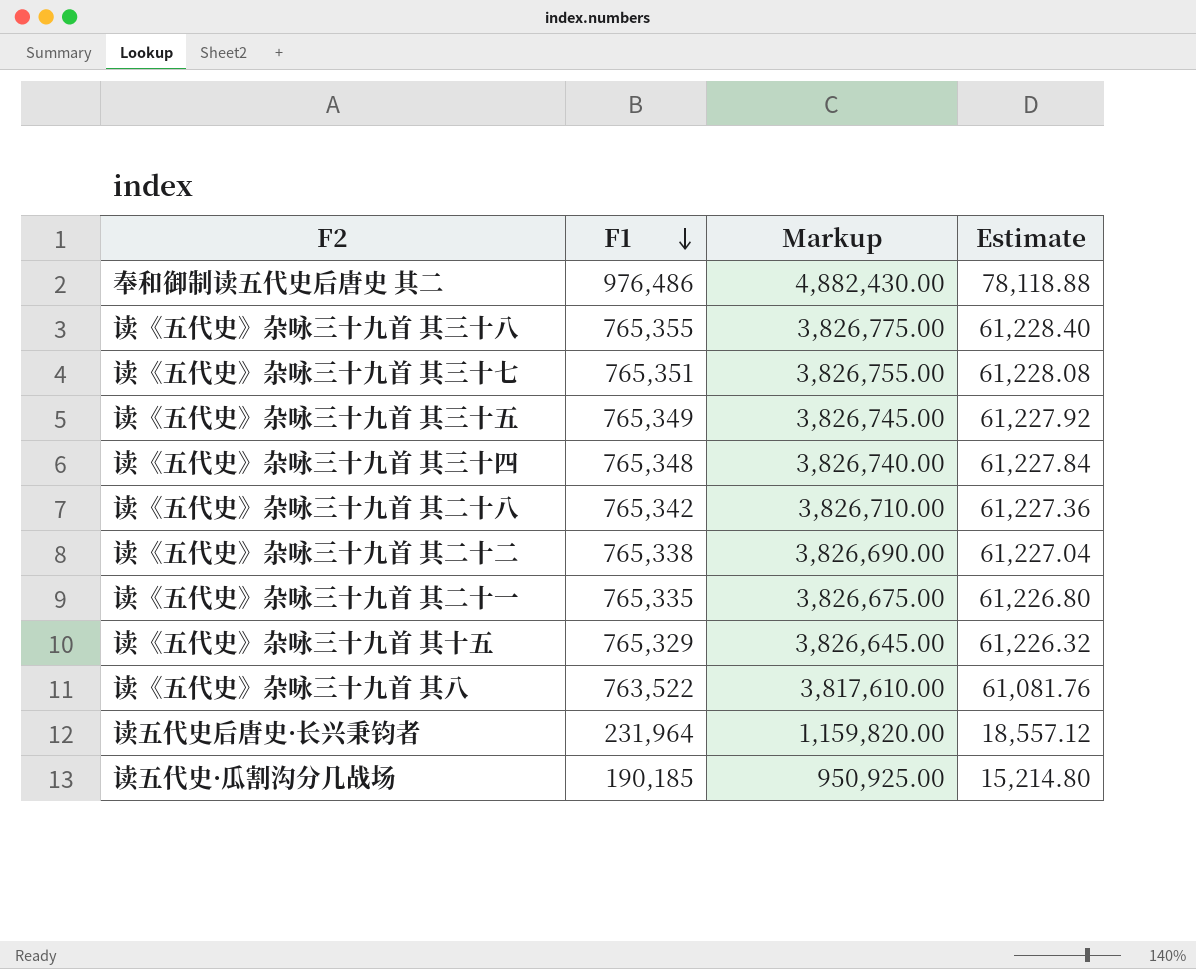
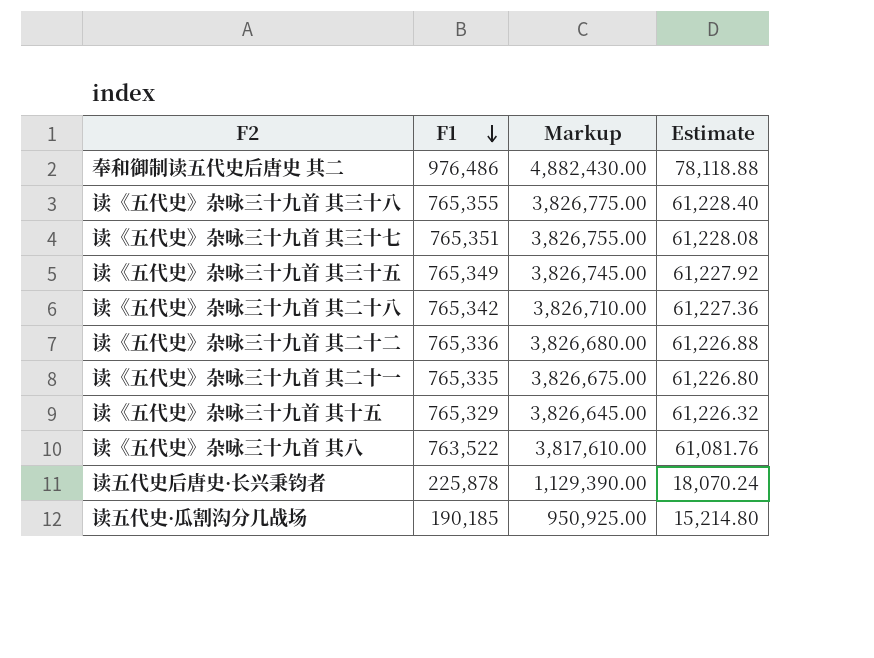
row 读《五代史》杂咏三十九首 其三十四: 765,348 | 3,826,740.00 | 61,227.84 -> none
读《五代史》杂咏三十九首 其二十二 | F1: 765,338 -> 765,336
读《五代史》杂咏三十九首 其二十二 | Markup: 3,826,690.00 -> 3,826,680.00
读《五代史》杂咏三十九首 其二十二 | Estimate: 61,227.04 -> 61,226.88
读五代史后唐史·长兴秉钧者 | F1: 231,964 -> 225,878
读五代史后唐史·长兴秉钧者 | Markup: 1,159,820.00 -> 1,129,390.00
读五代史后唐史·长兴秉钧者 | Estimate: 18,557.12 -> 18,070.24

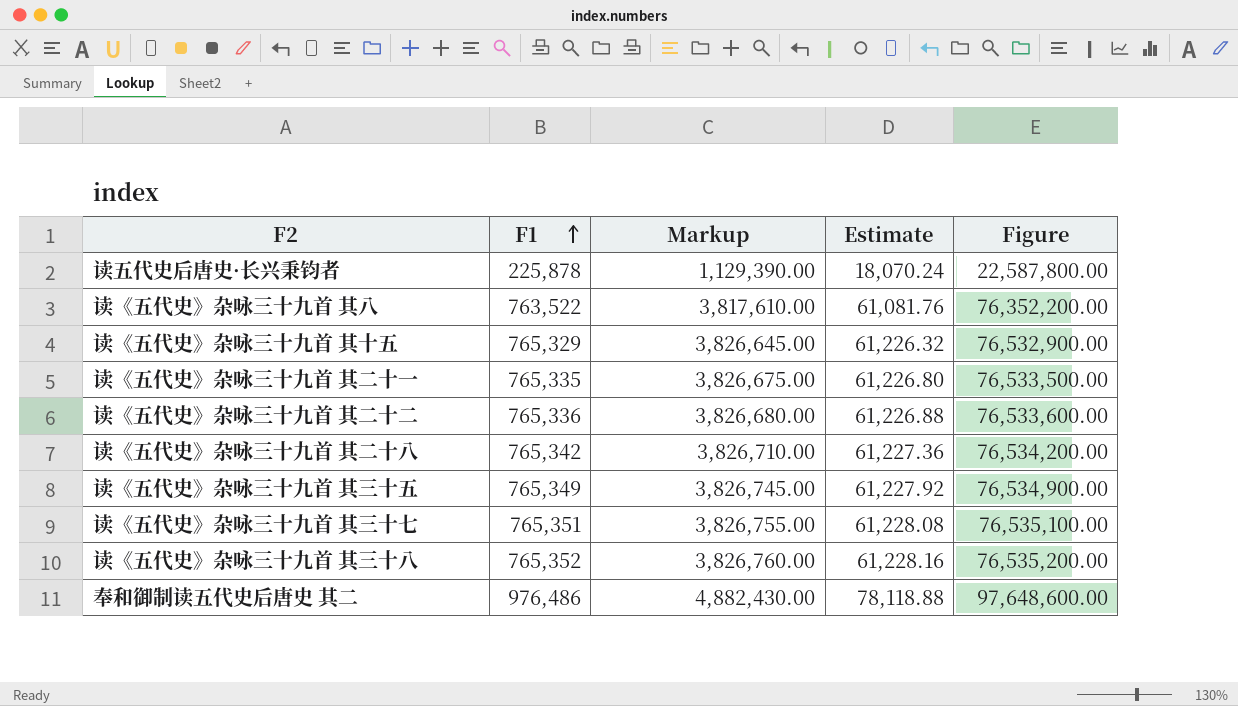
row order: F1 descending -> F1 ascending
column Figure | formula: none -> [F1] * 100
row 读五代史·瓜割沟分几战场: 190,185 | 950,925.00 | 15,214.80 -> none
读《五代史》杂咏三十九首 其三十八 | F1: 765,355 -> 765,352
读《五代史》杂咏三十九首 其三十八 | Markup: 3,826,775.00 -> 3,826,760.00
读《五代史》杂咏三十九首 其三十八 | Estimate: 61,228.40 -> 61,228.16

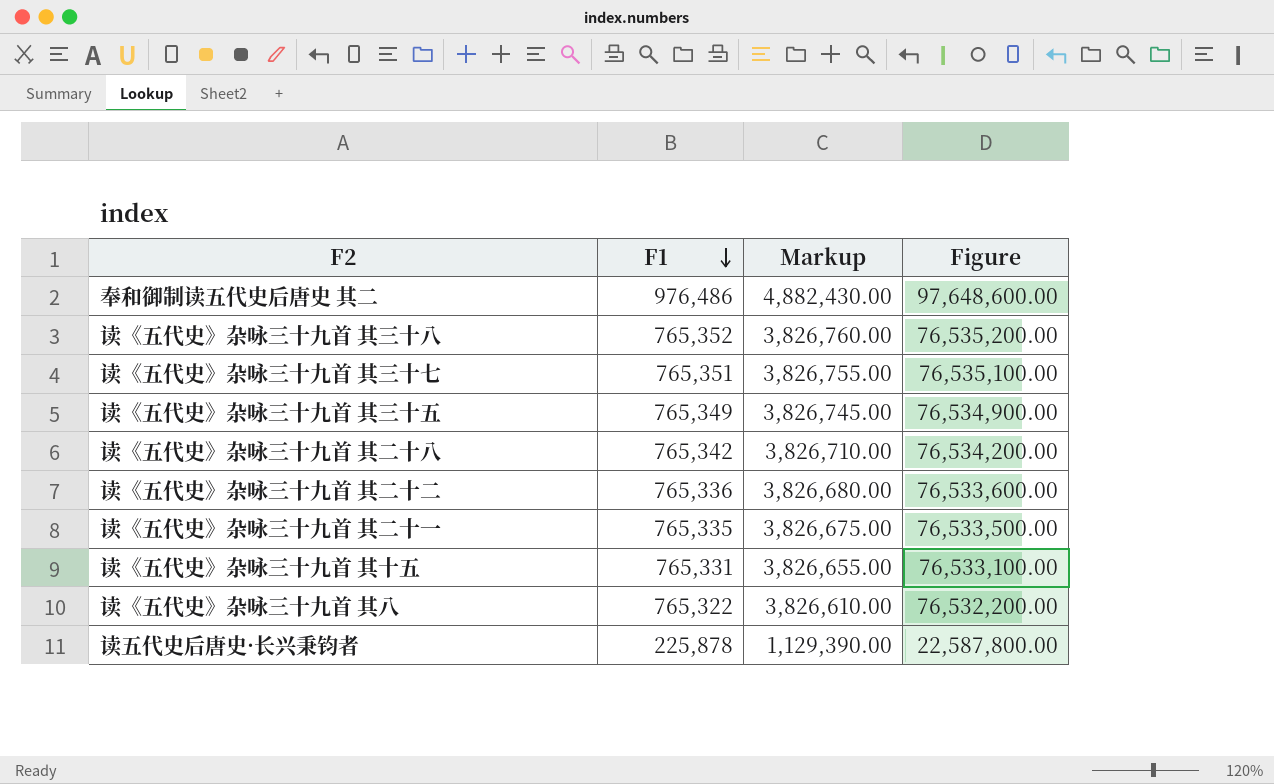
row order: F1 ascending -> F1 descending
column Estimate | formula: [F1] * 0.08 -> none
读《五代史》杂咏三十九首 其十五 | F1: 765,329 -> 765,331
读《五代史》杂咏三十九首 其十五 | Markup: 3,826,645.00 -> 3,826,655.00
读《五代史》杂咏三十九首 其十五 | Figure: 76,532,900.00 -> 76,533,100.00
读《五代史》杂咏三十九首 其八 | F1: 763,522 -> 765,322
读《五代史》杂咏三十九首 其八 | Markup: 3,817,610.00 -> 3,826,610.00
读《五代史》杂咏三十九首 其八 | Figure: 76,352,200.00 -> 76,532,200.00

